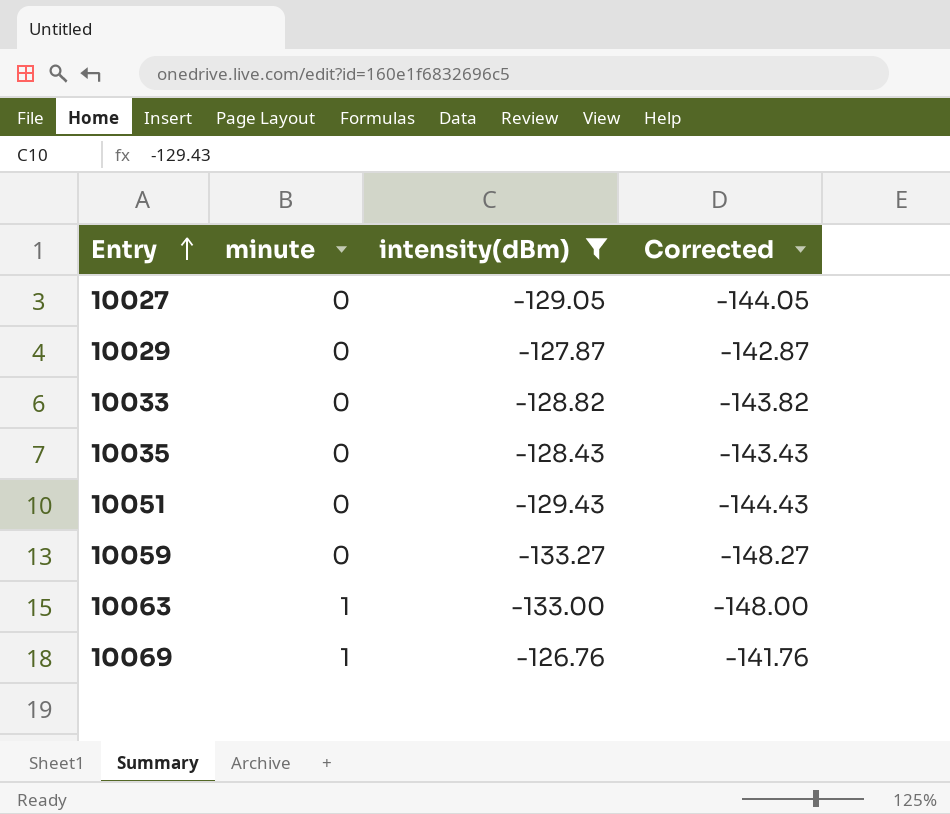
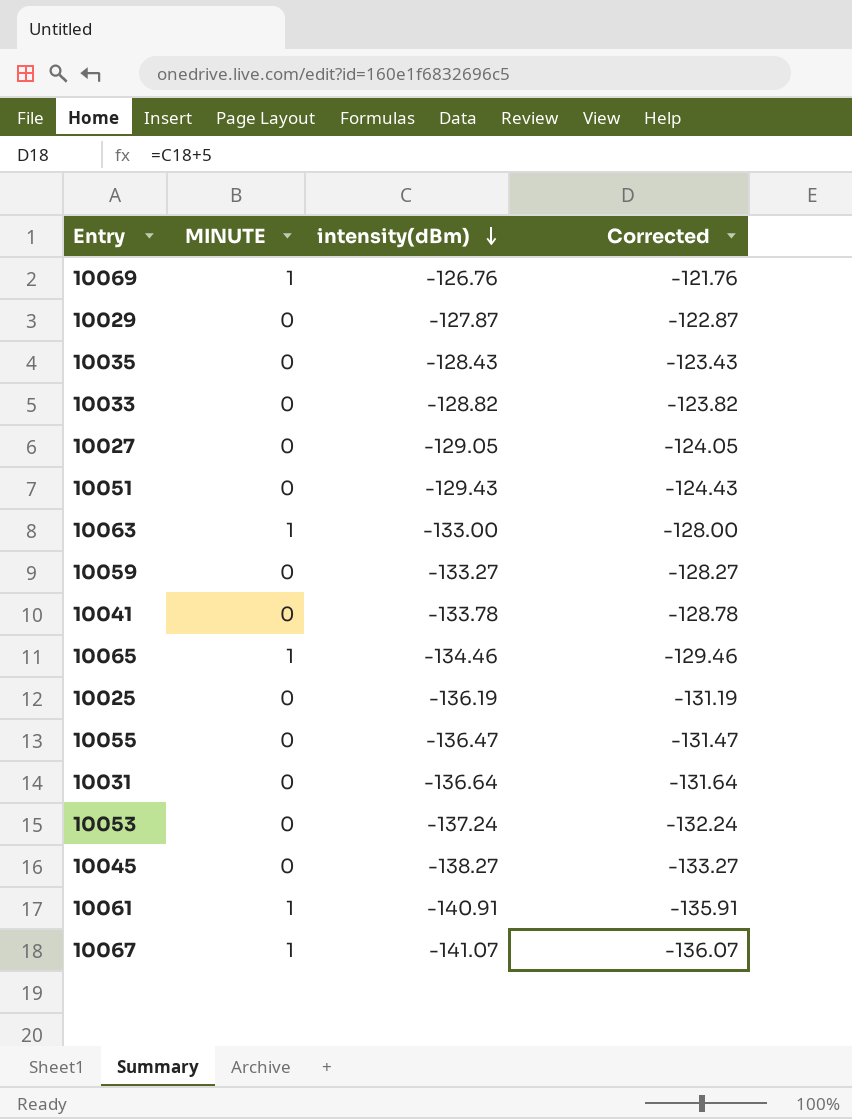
filter: intensity(dBm) >= -133.27 -> none
row order: Entry ascending -> intensity(dBm) descending
column name: minute -> MINUTE
column Corrected | formula: [intensity(dBm)] - 15 -> [intensity(dBm)] + 5

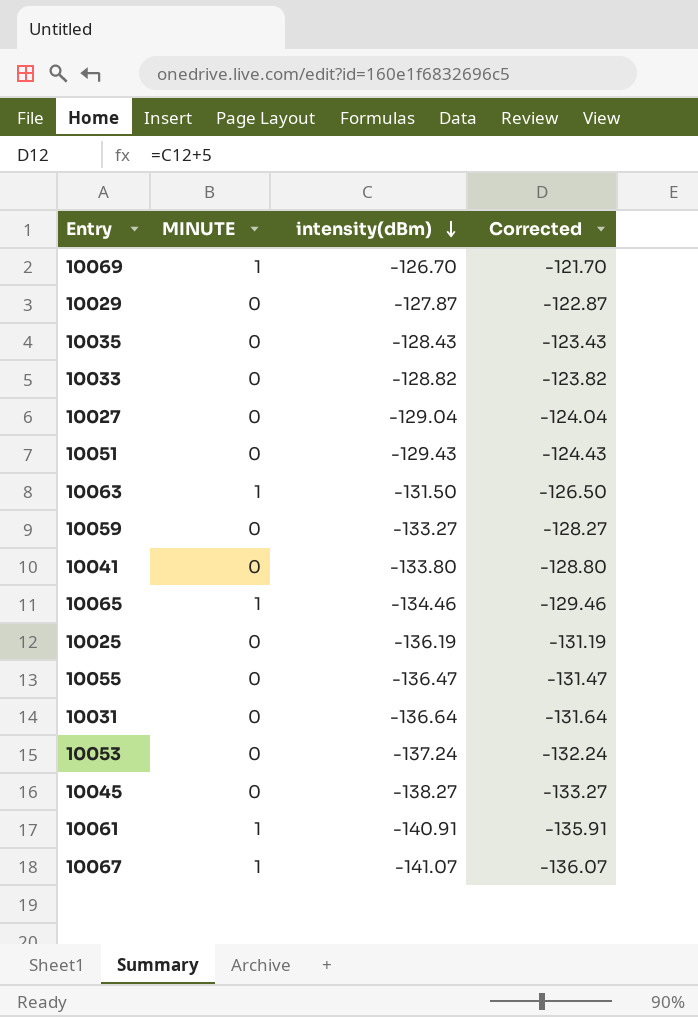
10069 | intensity(dBm): -126.76 -> -126.70
10069 | Corrected: -121.76 -> -121.70
10027 | intensity(dBm): -129.05 -> -129.04
10027 | Corrected: -124.05 -> -124.04
10063 | intensity(dBm): -133.00 -> -131.50
10063 | Corrected: -128.00 -> -126.50
10041 | intensity(dBm): -133.78 -> -133.80
10041 | Corrected: -128.78 -> -128.80

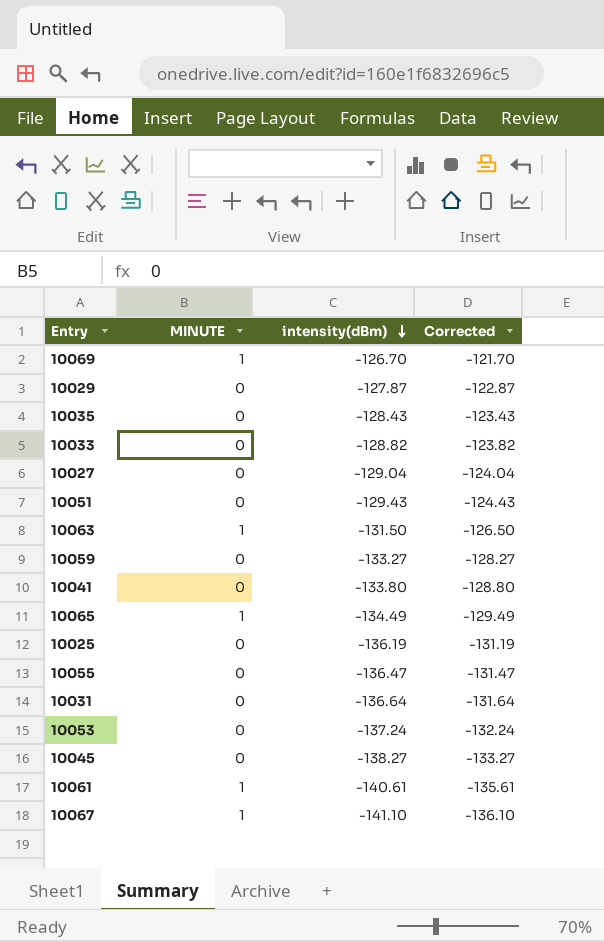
10065 | intensity(dBm): -134.46 -> -134.49
10065 | Corrected: -129.46 -> -129.49
10061 | intensity(dBm): -140.91 -> -140.61
10061 | Corrected: -135.91 -> -135.61
10067 | intensity(dBm): -141.07 -> -141.10
10067 | Corrected: -136.07 -> -136.10

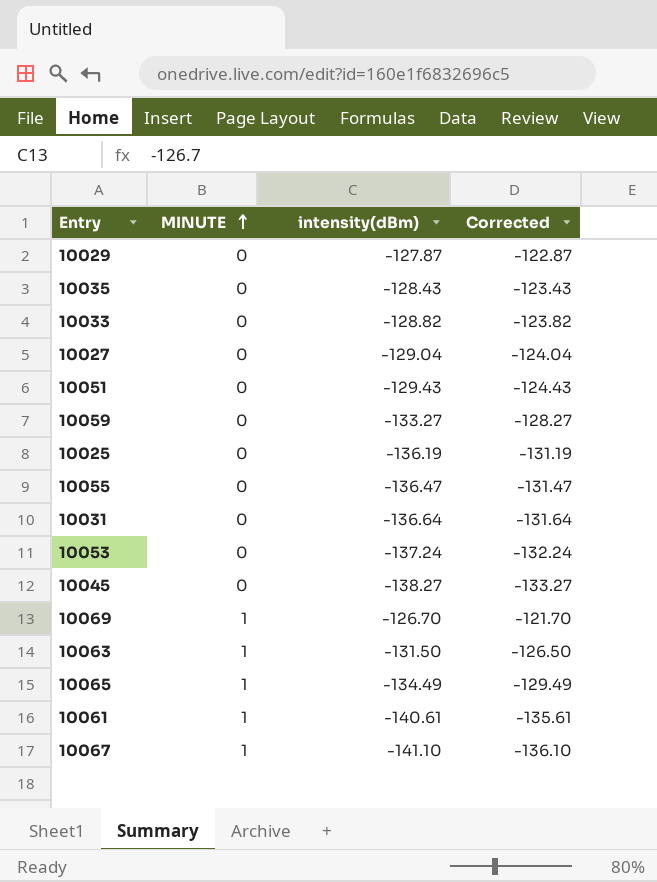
row order: intensity(dBm) descending -> MINUTE ascending
row 10041: 0 | -133.80 | -128.80 -> none

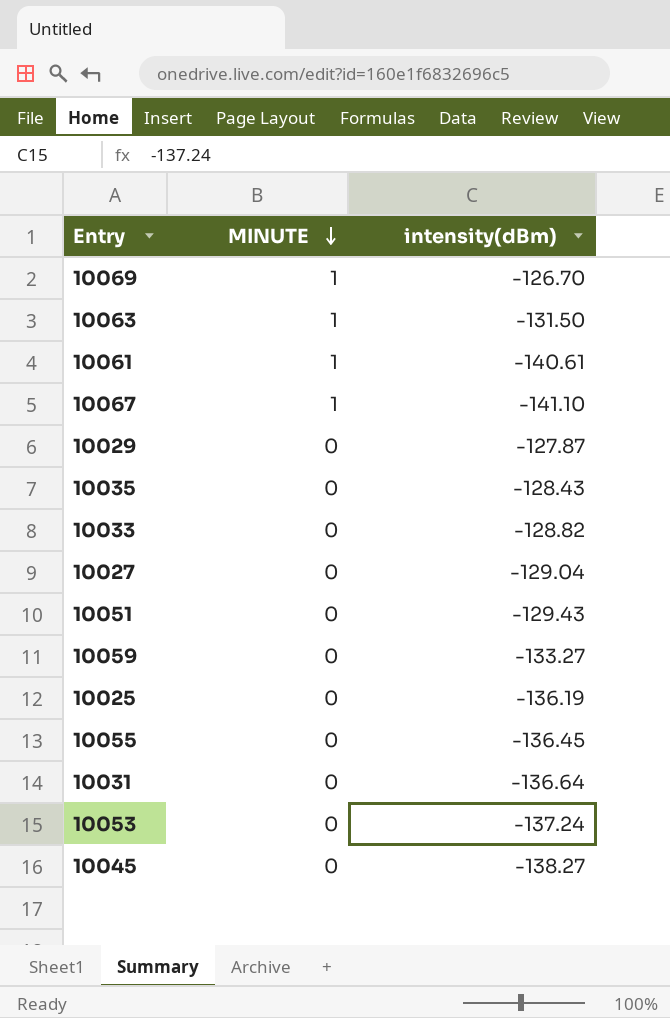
row order: MINUTE ascending -> MINUTE descending
column Corrected | formula: [intensity(dBm)] + 5 -> none
row 10065: 1 | -134.49 | -129.49 -> none
10055 | intensity(dBm): -136.47 -> -136.45

